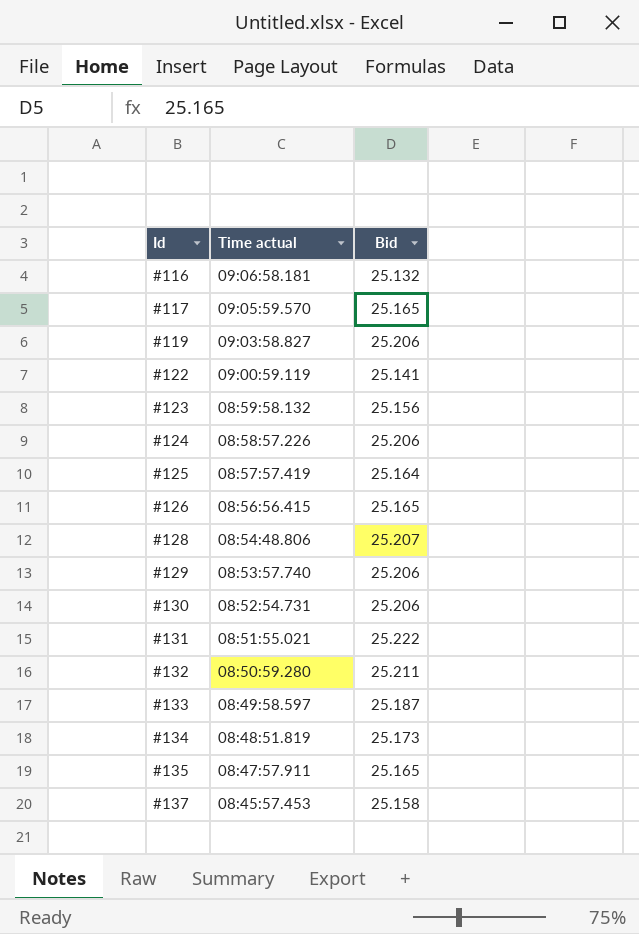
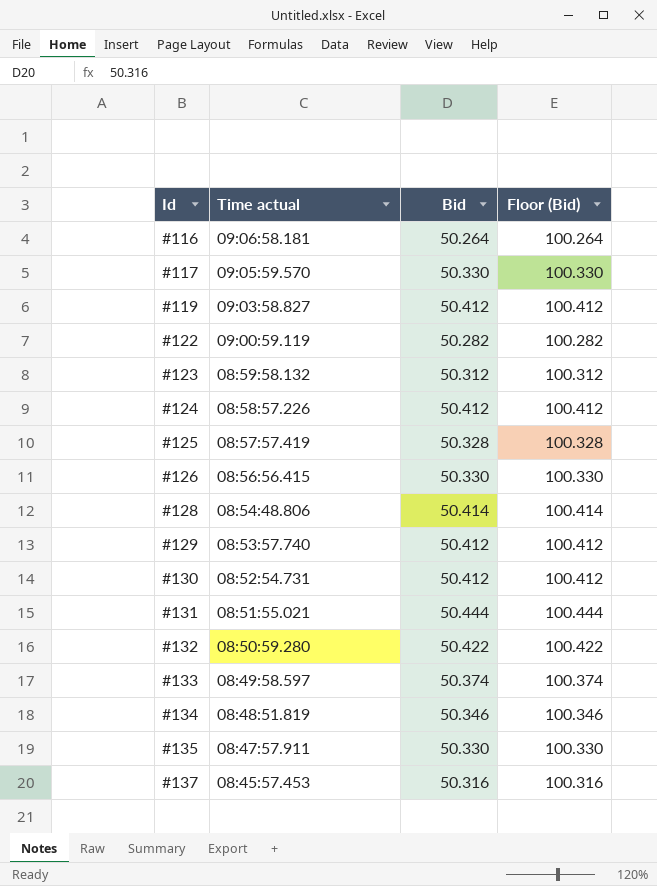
column Floor (Bid) | formula: none -> [Bid] + 50
#116 | Bid: 25.132 -> 50.264
#117 | Bid: 25.165 -> 50.330
#119 | Bid: 25.206 -> 50.412
#122 | Bid: 25.141 -> 50.282
#123 | Bid: 25.156 -> 50.312
#124 | Bid: 25.206 -> 50.412
#125 | Bid: 25.164 -> 50.328
#126 | Bid: 25.165 -> 50.330
#128 | Bid: 25.207 -> 50.414
#129 | Bid: 25.206 -> 50.412
#130 | Bid: 25.206 -> 50.412
#131 | Bid: 25.222 -> 50.444
#132 | Bid: 25.211 -> 50.422
#133 | Bid: 25.187 -> 50.374
#134 | Bid: 25.173 -> 50.346
#135 | Bid: 25.165 -> 50.330
#137 | Bid: 25.158 -> 50.316

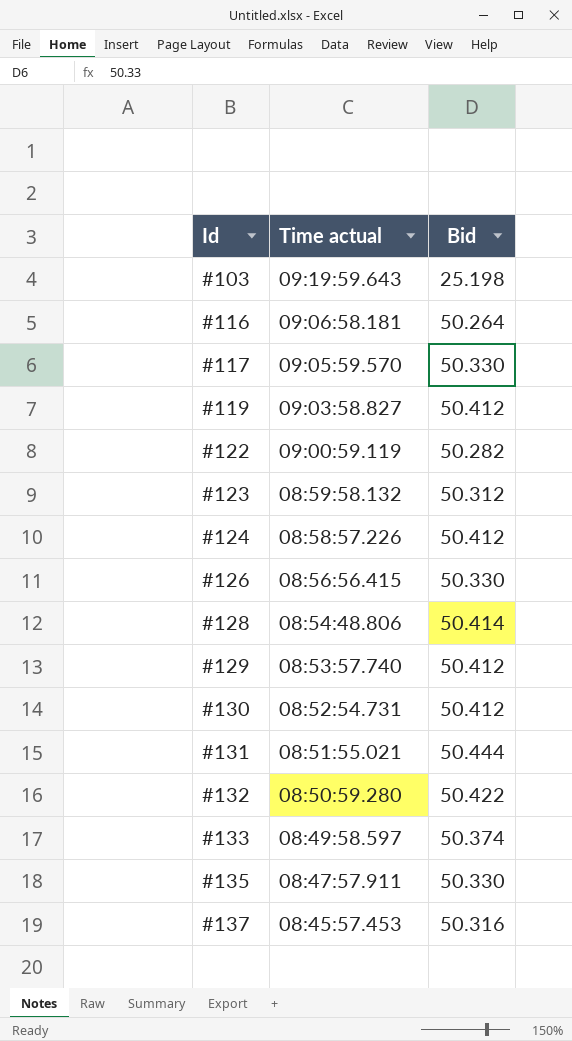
column Floor (Bid) | formula: [Bid] + 50 -> none
row #125: 08:57:57.419 | 50.328 | 100.328 -> none
row #134: 08:48:51.819 | 50.346 | 100.346 -> none
row #103: none -> 09:19:59.643 | 25.198

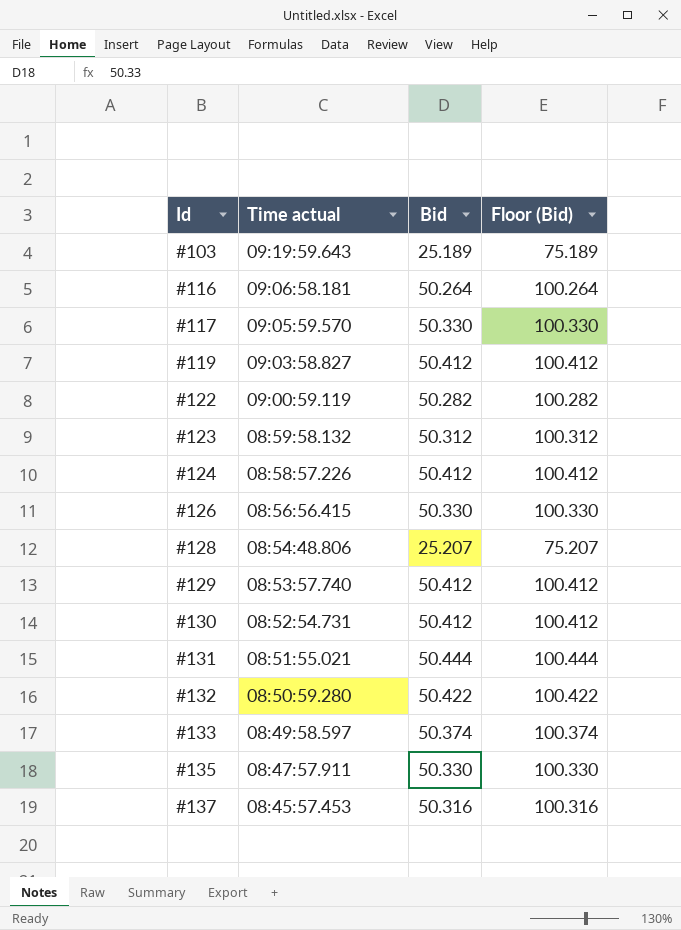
column Floor (Bid) | formula: none -> [Bid] + 50
#103 | Bid: 25.198 -> 25.189
#128 | Bid: 50.414 -> 25.207

